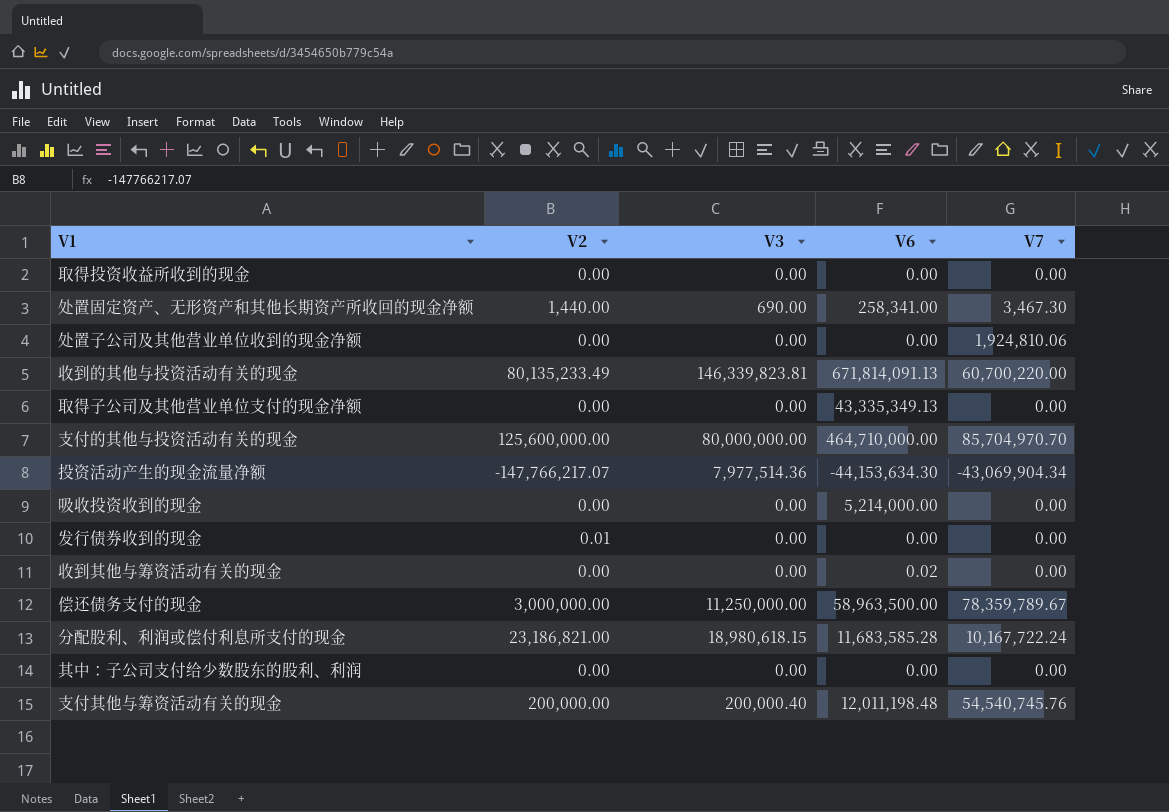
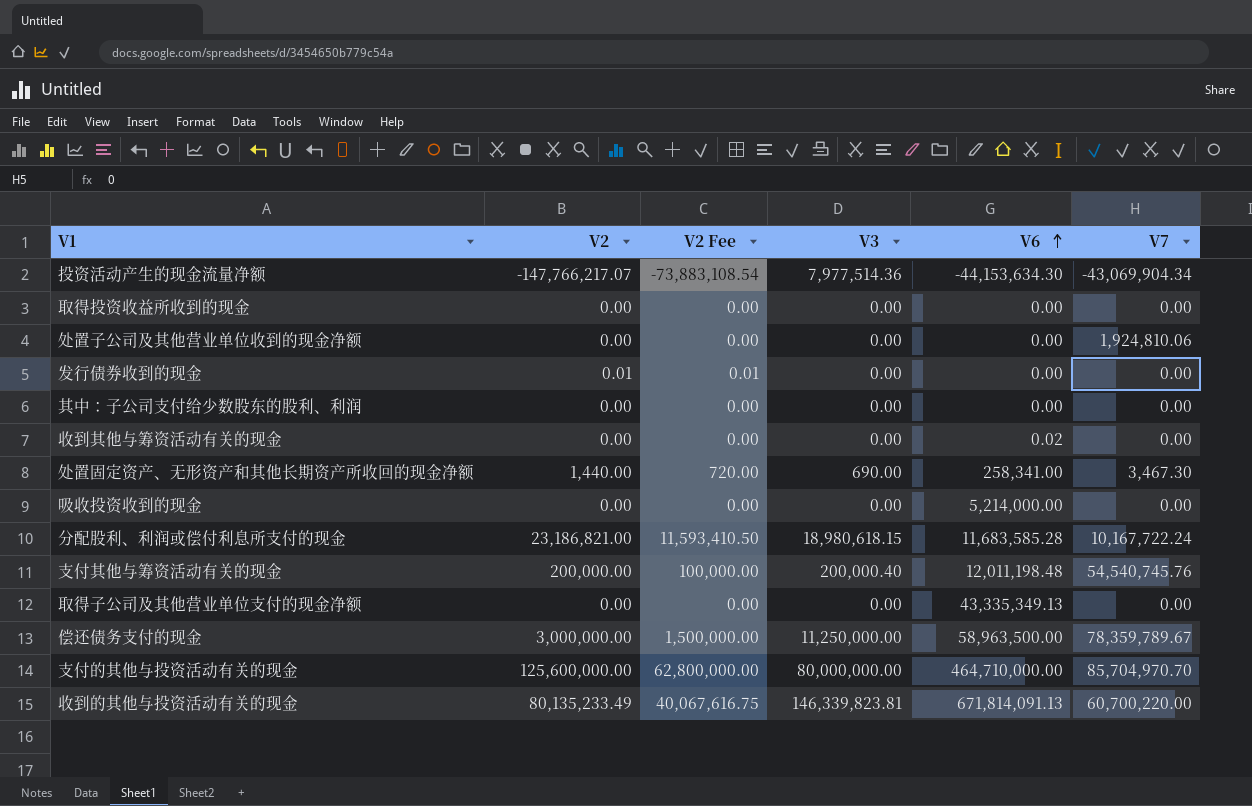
row order: none -> V6 ascending
column V2 Fee | formula: none -> [V2] * 0.5

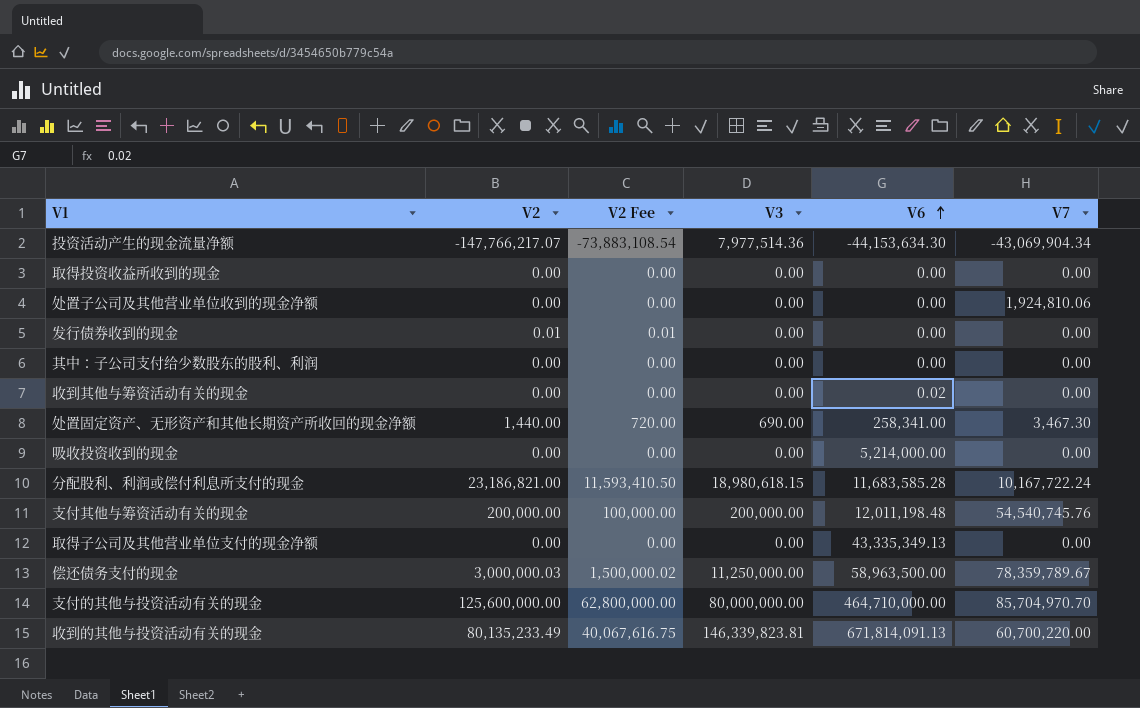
支付其他与筹资活动有关的现金 | V3: 200,000.40 -> 200,000.00
偿还债务支付的现金 | V2: 3,000,000.00 -> 3,000,000.03
偿还债务支付的现金 | V2 Fee: 1,500,000.00 -> 1,500,000.02

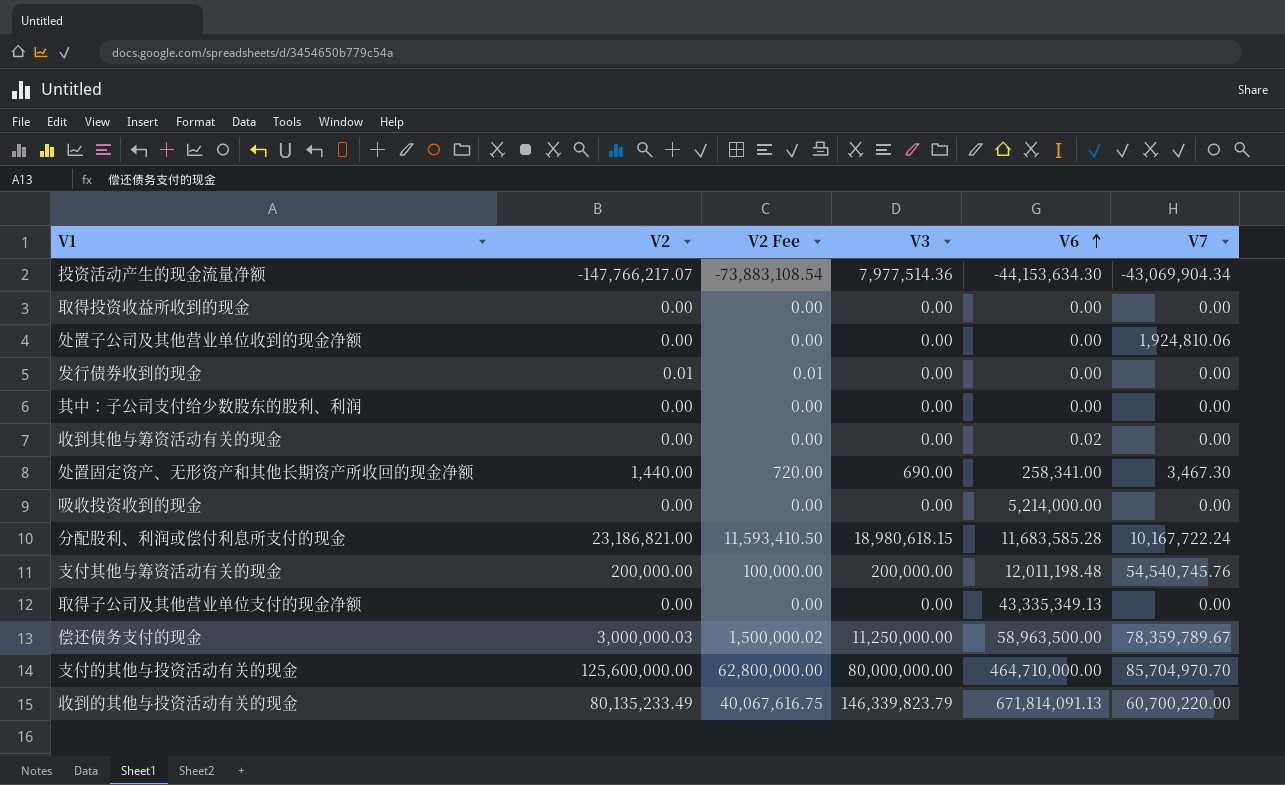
收到的其他与投资活动有关的现金 | V3: 146,339,823.81 -> 146,339,823.79

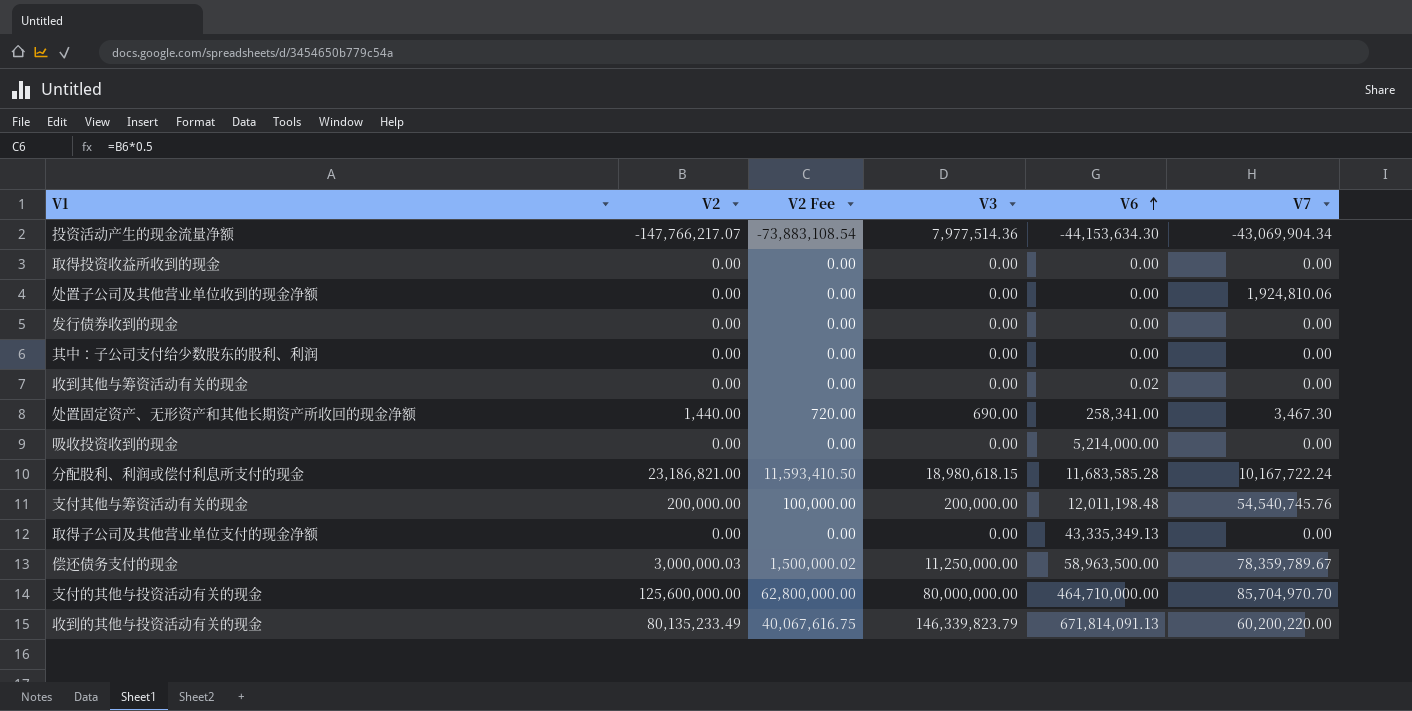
发行债券收到的现金 | V2: 0.01 -> 0.00
发行债券收到的现金 | V2 Fee: 0.01 -> 0.00
收到的其他与投资活动有关的现金 | V7: 60,700,220.00 -> 60,200,220.00

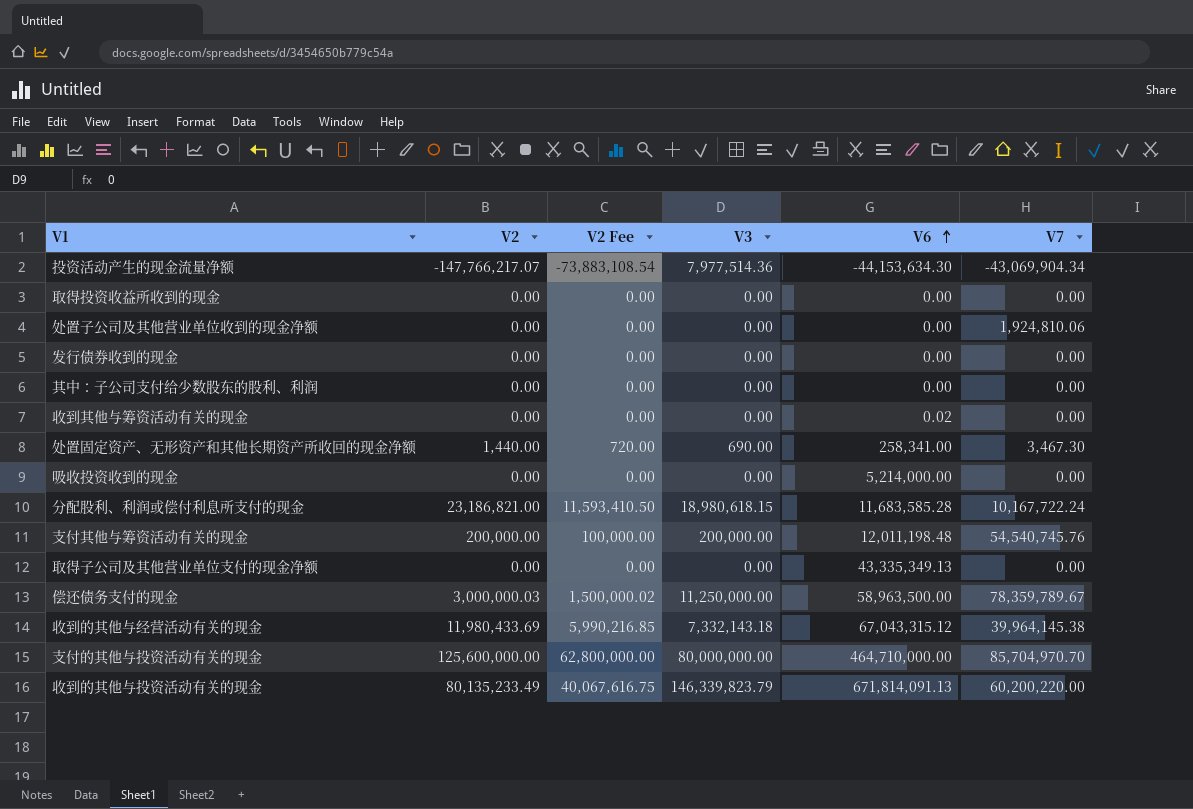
row 收到的其他与经营活动有关的现金: none -> 11,980,433.69 | 5,990,216.85 | 7,332,143.18 | 67,043,315.12 | 39,964,145.38

